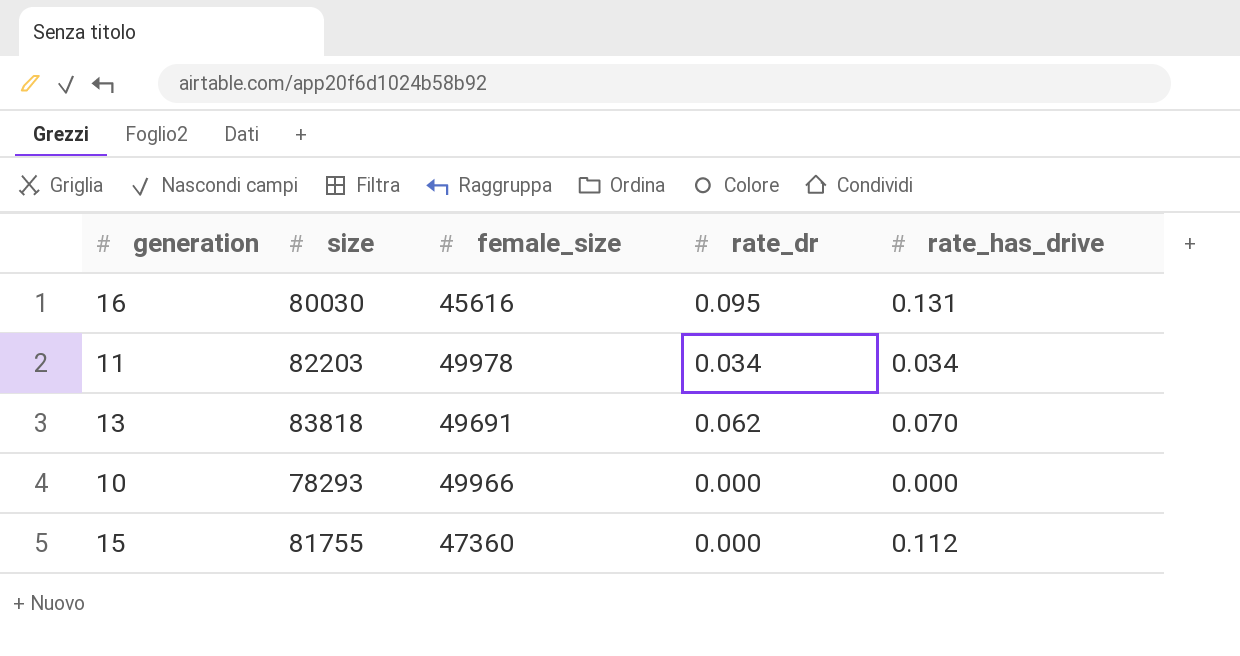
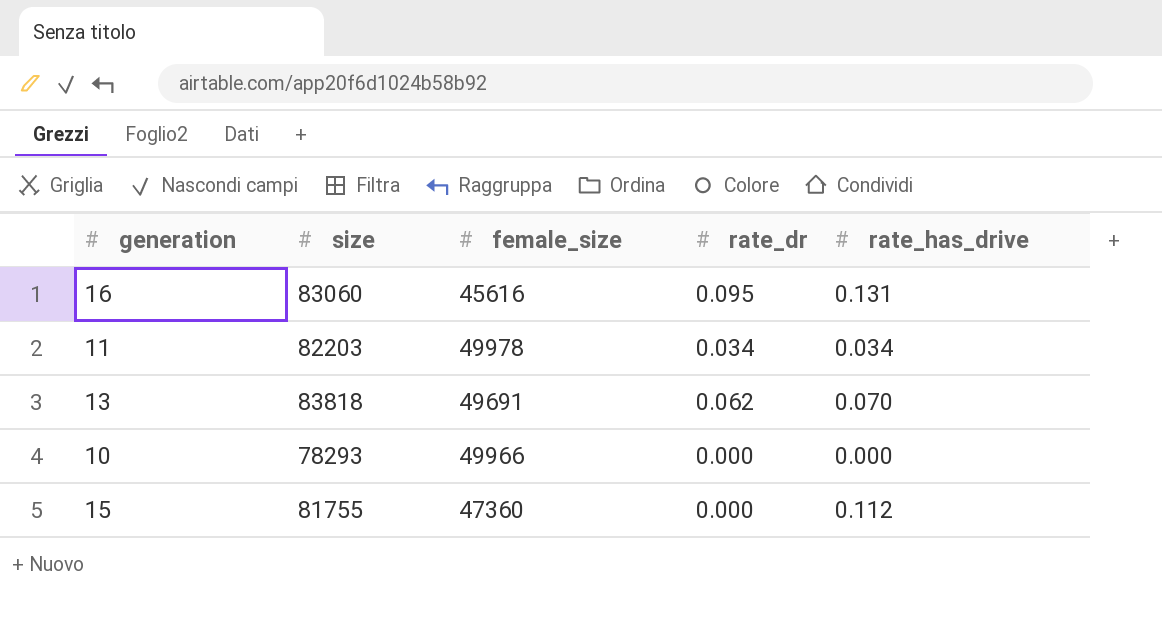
16 | size: 80030 -> 83060

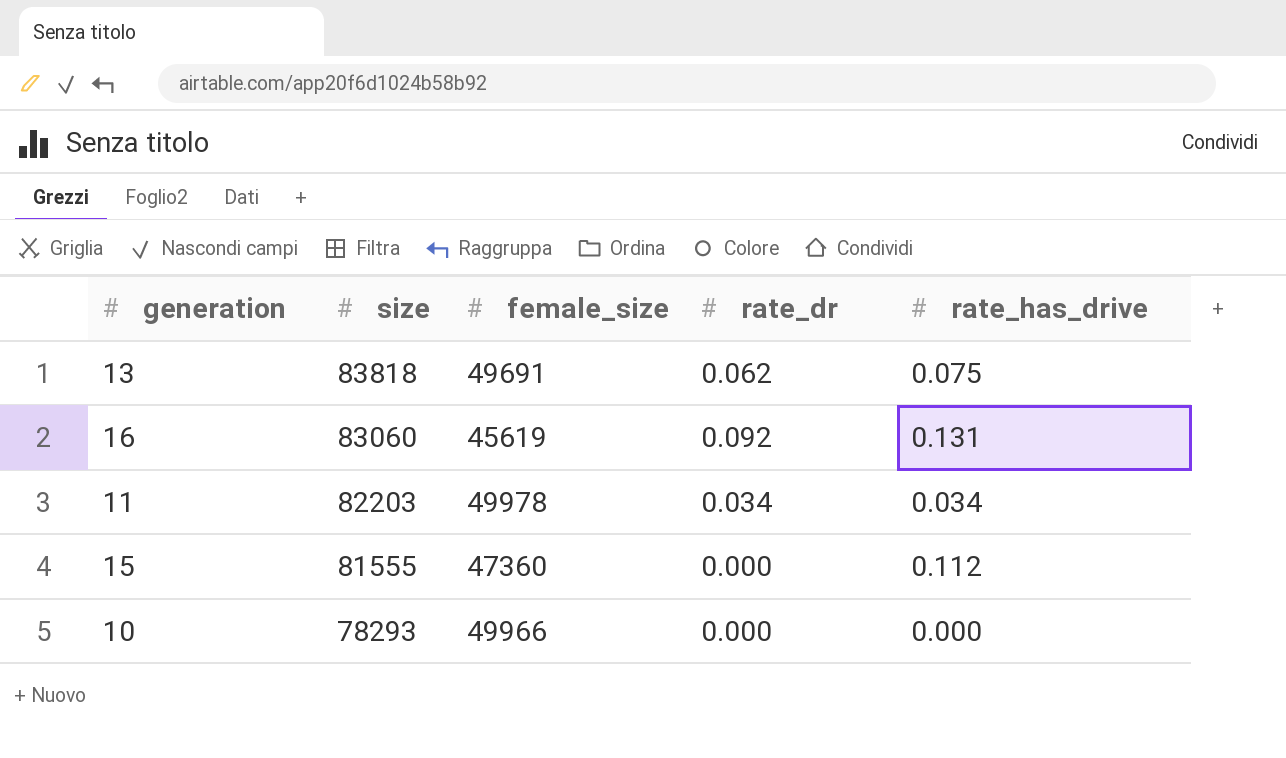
row order: none -> size descending
13 | rate_has_drive: 0.070 -> 0.075
16 | female_size: 45616 -> 45619
16 | rate_dr: 0.095 -> 0.092
15 | size: 81755 -> 81555

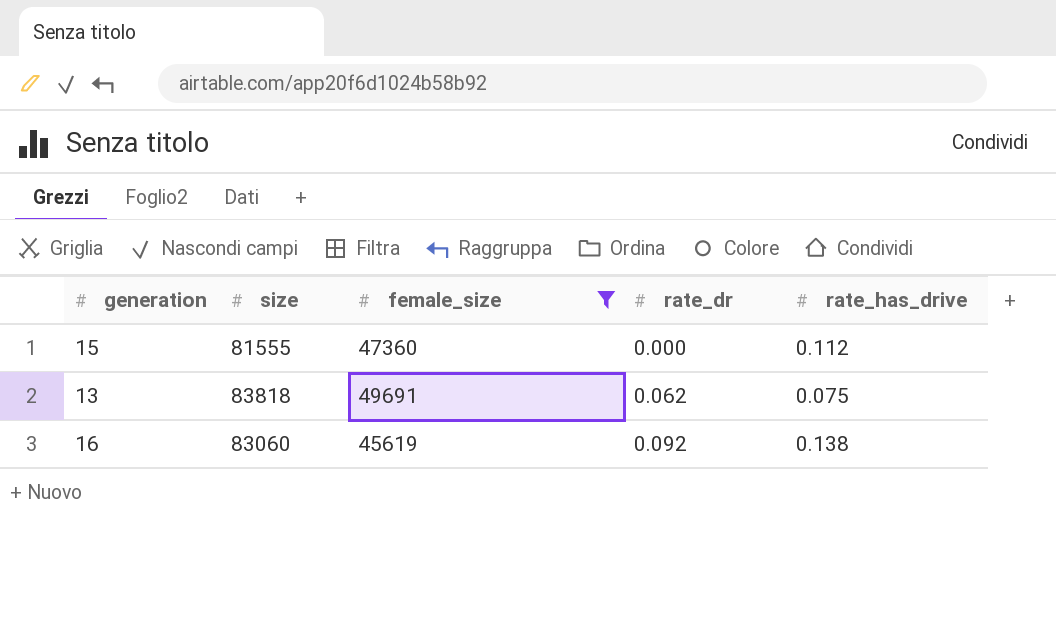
filter: none -> female_size <= 49691
row order: size descending -> rate_dr ascending
16 | rate_has_drive: 0.131 -> 0.138

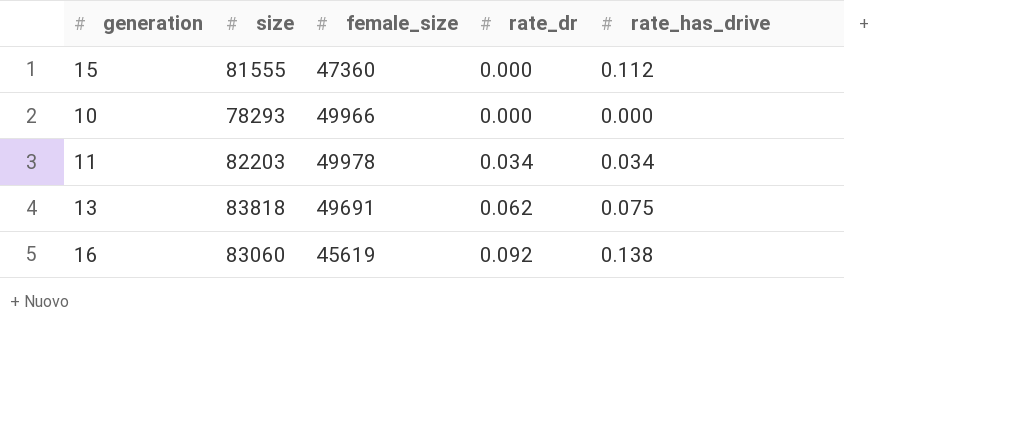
filter: female_size <= 49691 -> none

